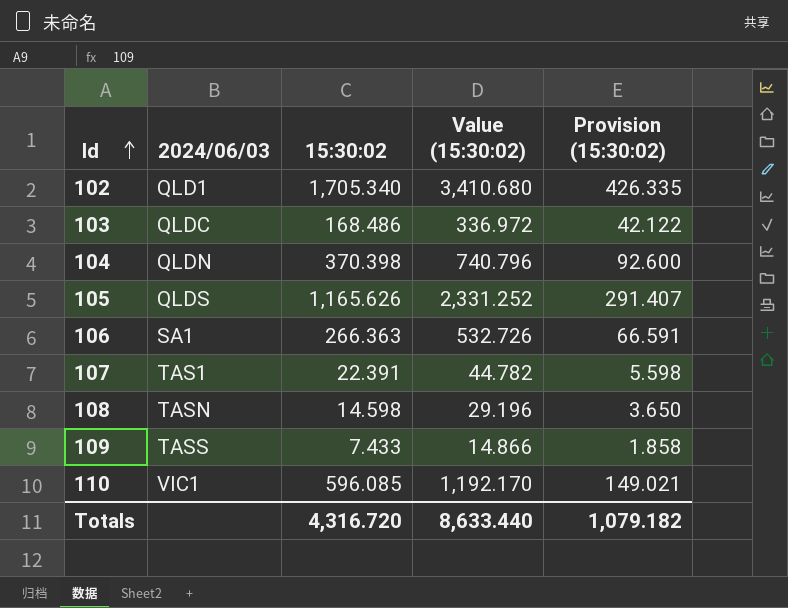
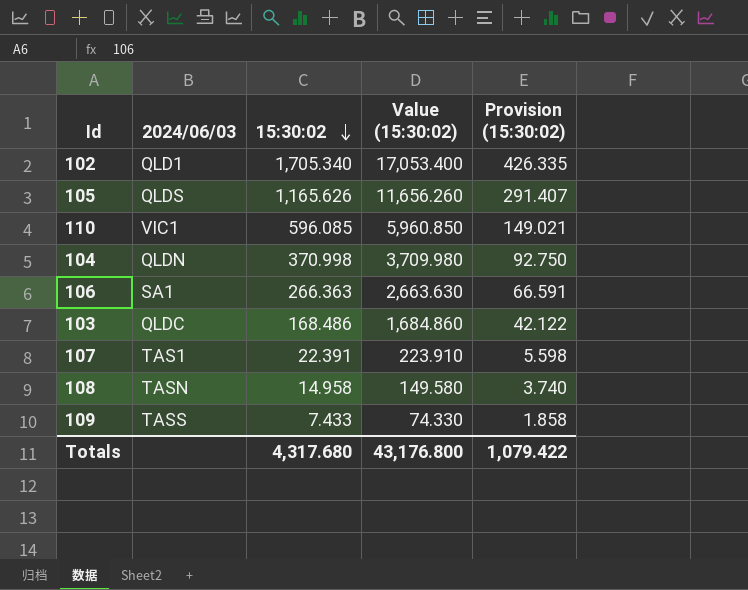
row order: Id ascending -> 15:30:02 descending
column Value (15:30:02) | formula: [15:30:02] * 2 -> [15:30:02] * 10
104 | 15:30:02: 370.398 -> 370.998
104 | Provision (15:30:02): 92.600 -> 92.750
108 | 15:30:02: 14.598 -> 14.958
108 | Provision (15:30:02): 3.650 -> 3.740
Totals | 15:30:02: 4,316.720 -> 4,317.680
Totals | Value (15:30:02): 8,633.440 -> 43,176.800
Totals | Provision (15:30:02): 1,079.182 -> 1,079.422

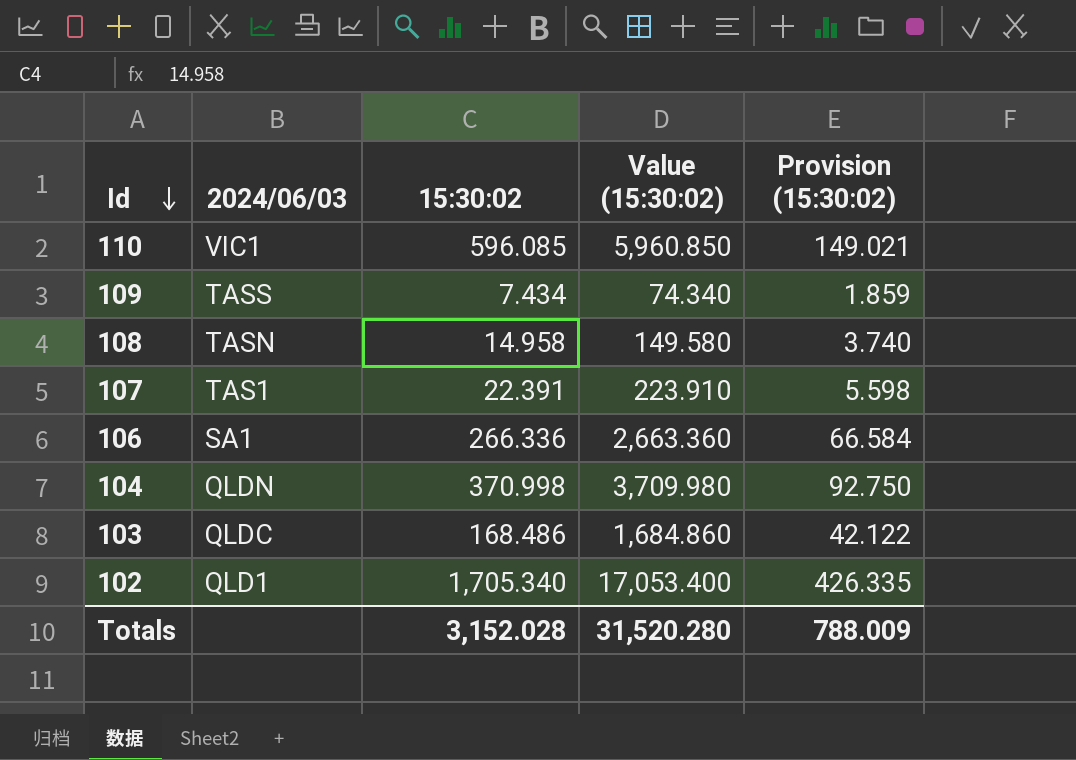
row order: 15:30:02 descending -> Id descending
row 105: QLDS | 1,165.626 | 11,656.260 | 291.407 -> none
109 | 15:30:02: 7.433 -> 7.434
109 | Value (15:30:02): 74.330 -> 74.340
109 | Provision (15:30:02): 1.858 -> 1.859
106 | 15:30:02: 266.363 -> 266.336
106 | Value (15:30:02): 2,663.630 -> 2,663.360
106 | Provision (15:30:02): 66.591 -> 66.584
Totals | 15:30:02: 4,317.680 -> 3,152.028
Totals | Value (15:30:02): 43,176.800 -> 31,520.280
Totals | Provision (15:30:02): 1,079.422 -> 788.009

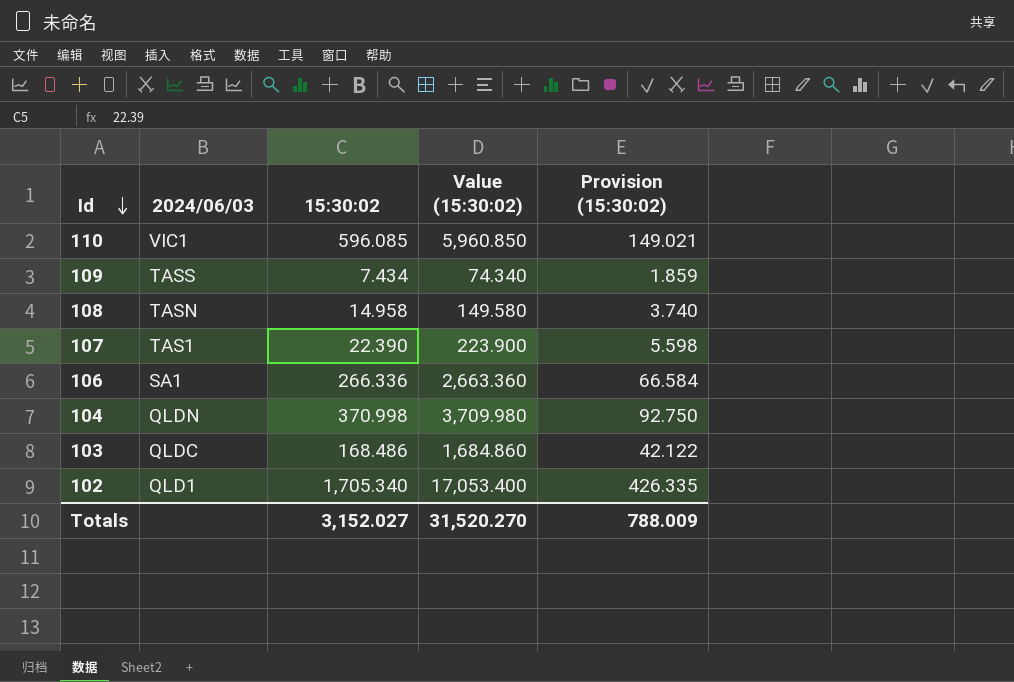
107 | 15:30:02: 22.391 -> 22.390
107 | Value (15:30:02): 223.910 -> 223.900
Totals | 15:30:02: 3,152.028 -> 3,152.027
Totals | Value (15:30:02): 31,520.280 -> 31,520.270

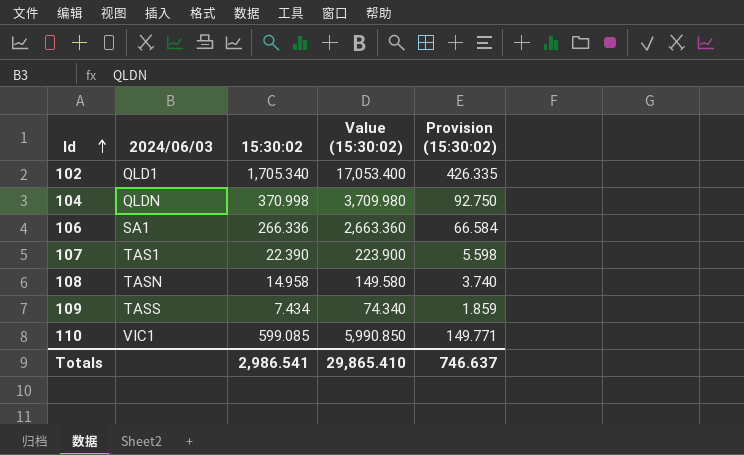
row order: Id descending -> Id ascending
row 103: QLDC | 168.486 | 1,684.860 | 42.122 -> none
110 | 15:30:02: 596.085 -> 599.085
110 | Value (15:30:02): 5,960.850 -> 5,990.850
110 | Provision (15:30:02): 149.021 -> 149.771
Totals | 15:30:02: 3,152.027 -> 2,986.541
Totals | Value (15:30:02): 31,520.270 -> 29,865.410
Totals | Provision (15:30:02): 788.009 -> 746.637

